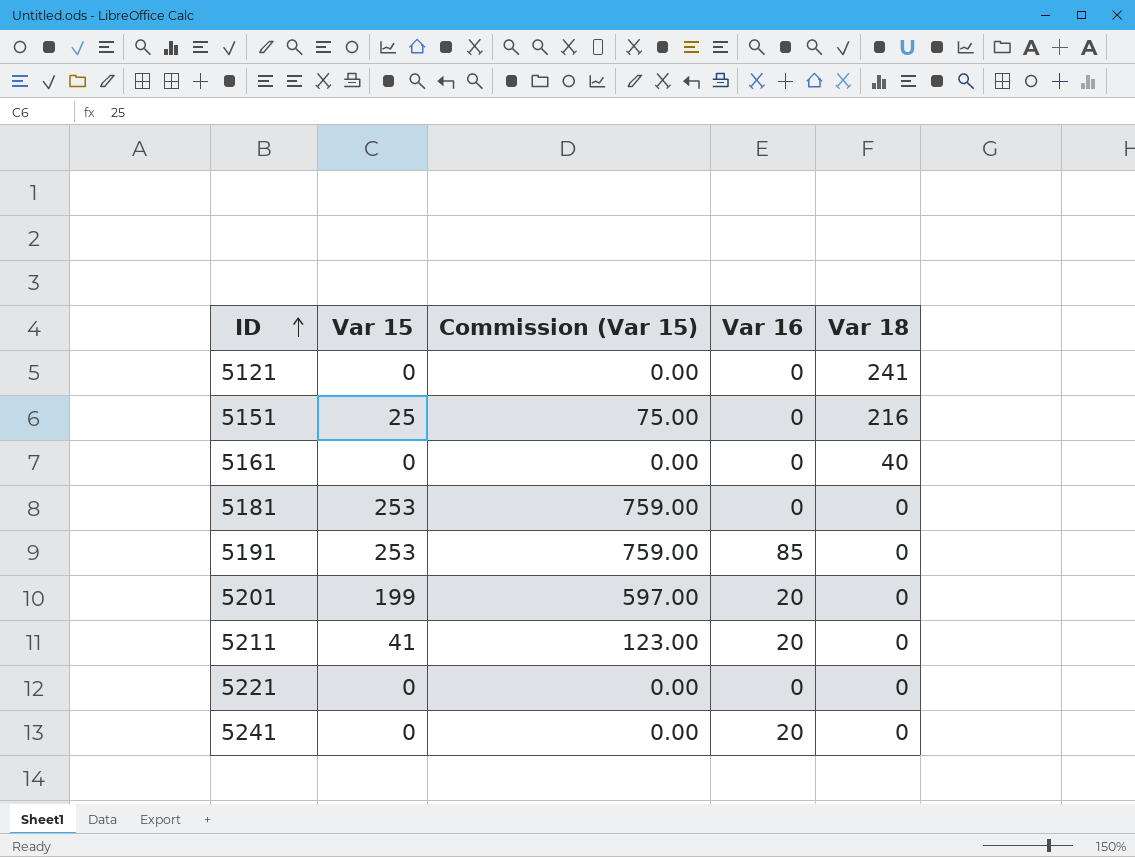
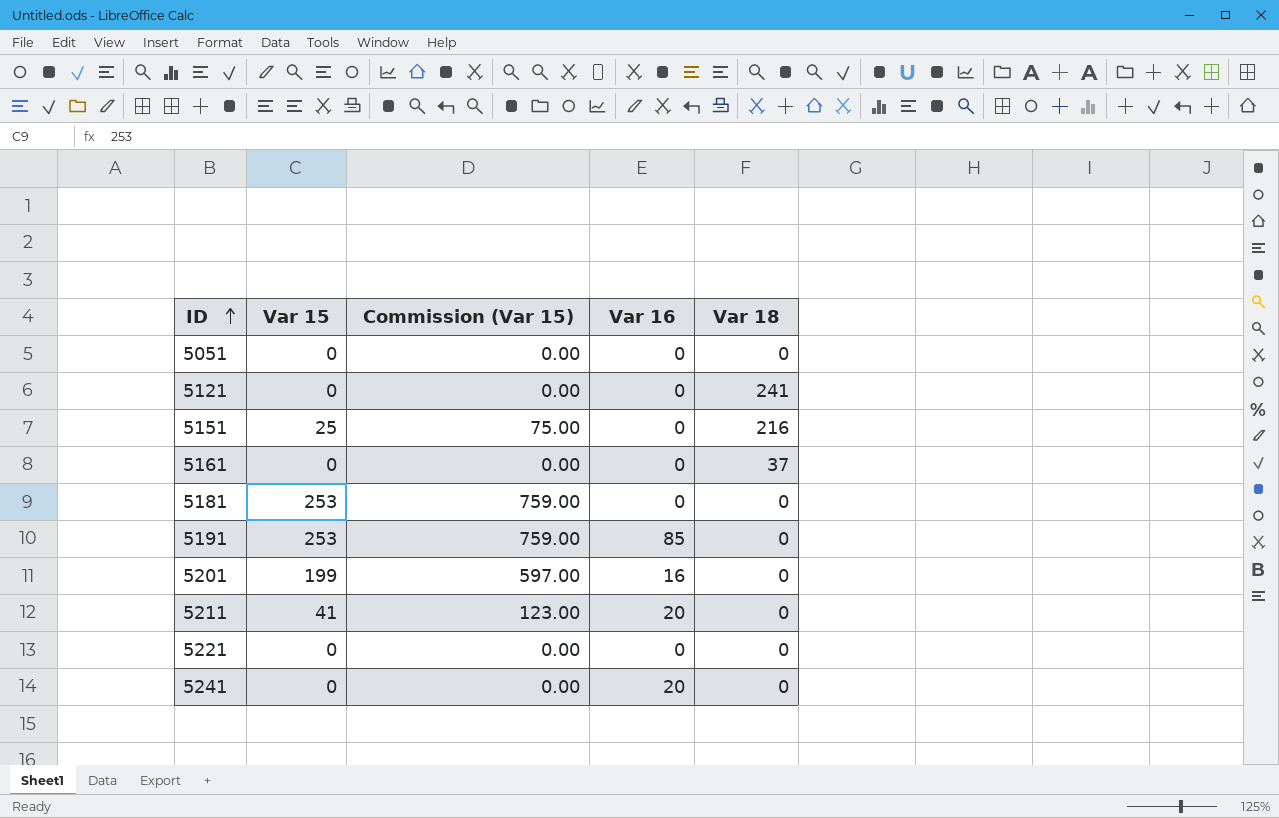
row 5051: none -> 0 | 0.00 | 0 | 0
5161 | Var 18: 40 -> 37
5201 | Var 16: 20 -> 16

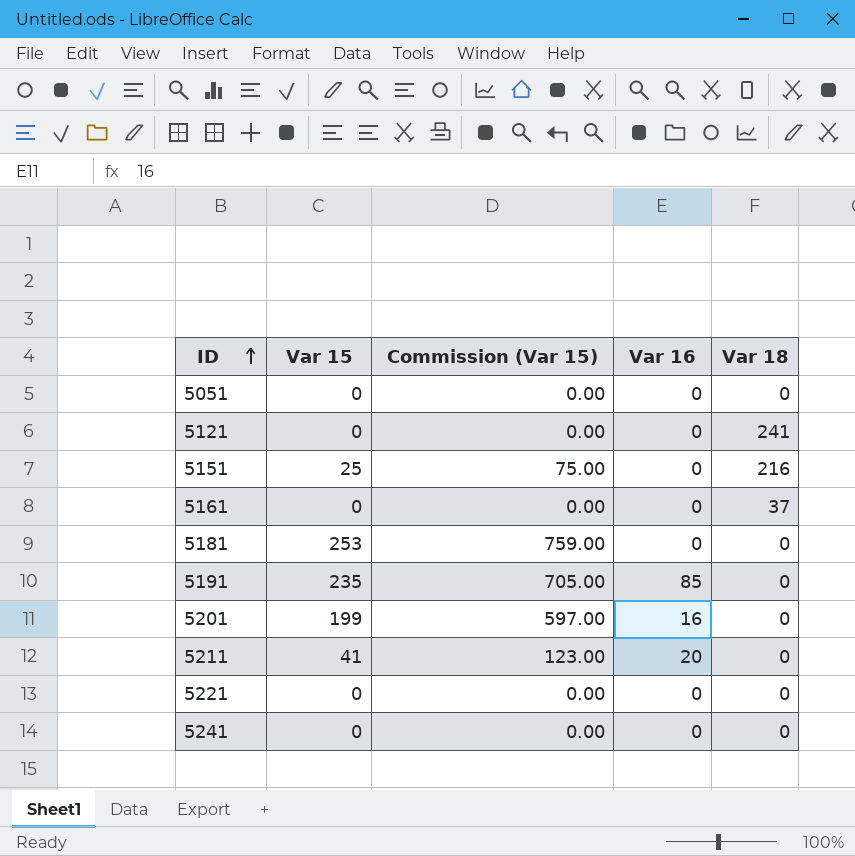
5191 | Var 15: 253 -> 235
5191 | Commission (Var 15): 759.00 -> 705.00
5241 | Var 16: 20 -> 0

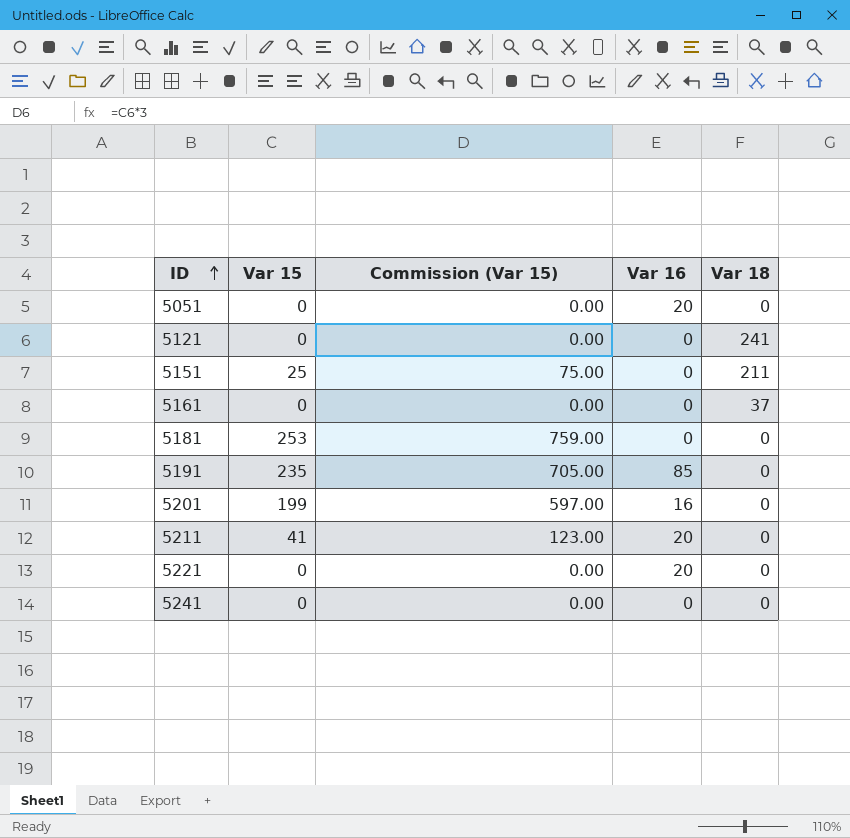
5051 | Var 16: 0 -> 20
5151 | Var 18: 216 -> 211
5221 | Var 16: 0 -> 20

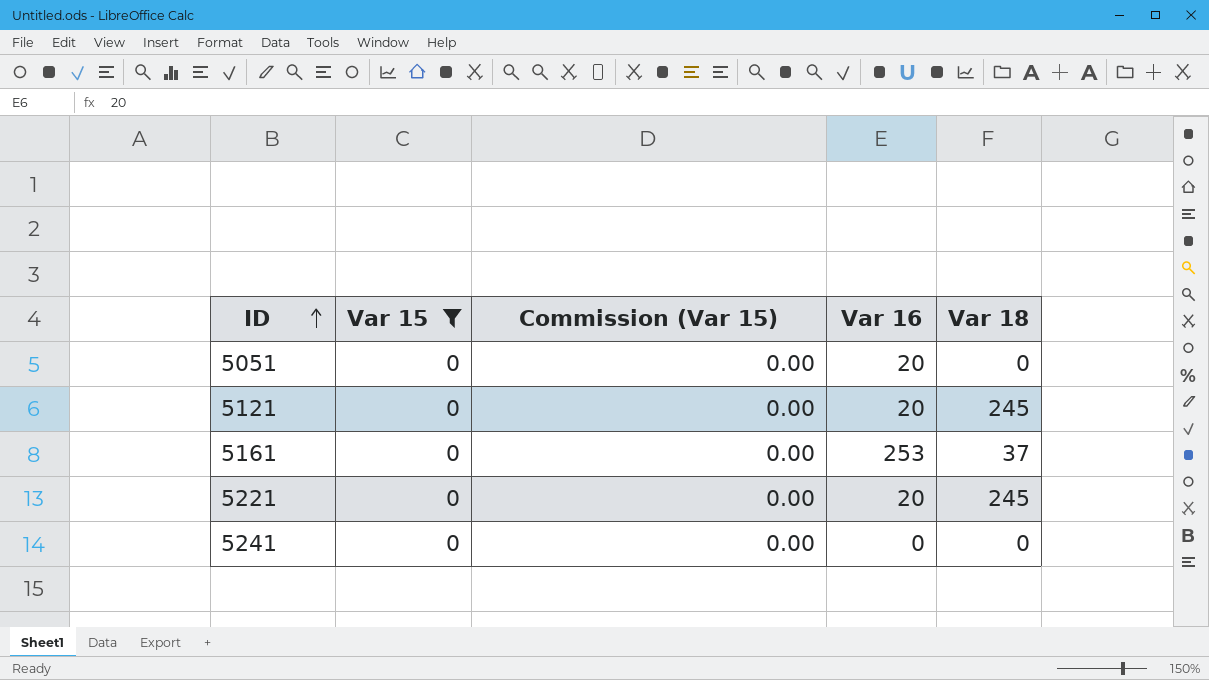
filter: none -> Var 15 = 0
5121 | Var 16: 0 -> 20
5121 | Var 18: 241 -> 245
5161 | Var 16: 0 -> 253
5221 | Var 18: 0 -> 245

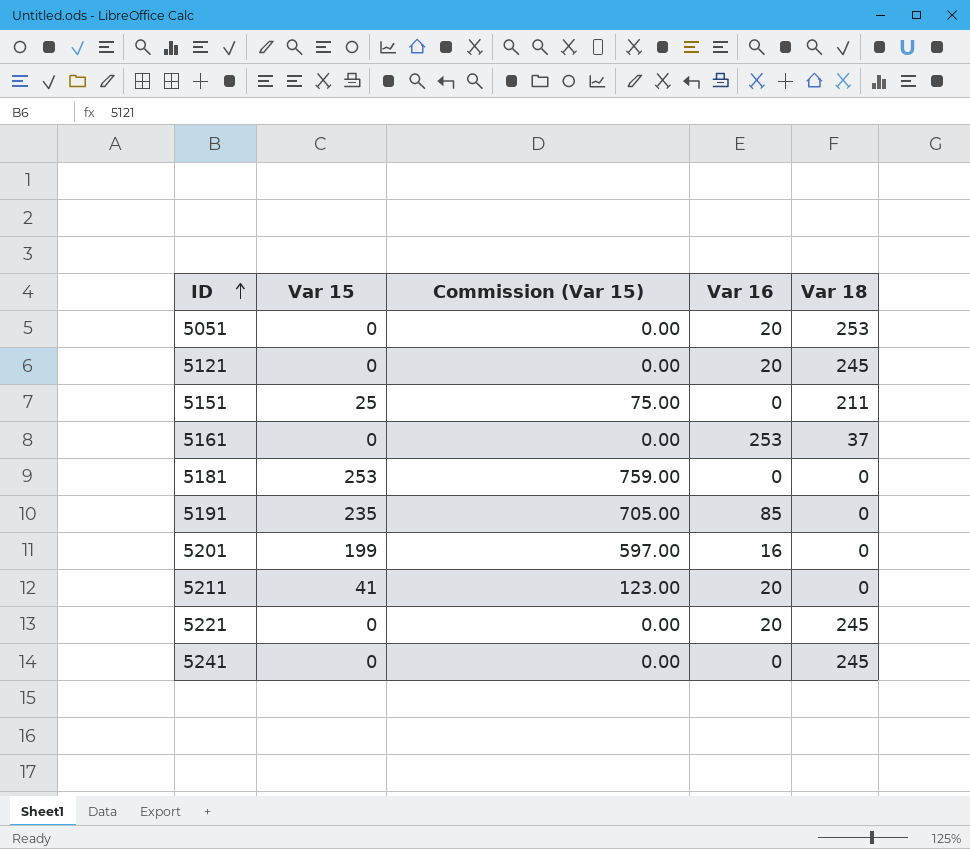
filter: Var 15 = 0 -> none
5051 | Var 18: 0 -> 253
5241 | Var 18: 0 -> 245

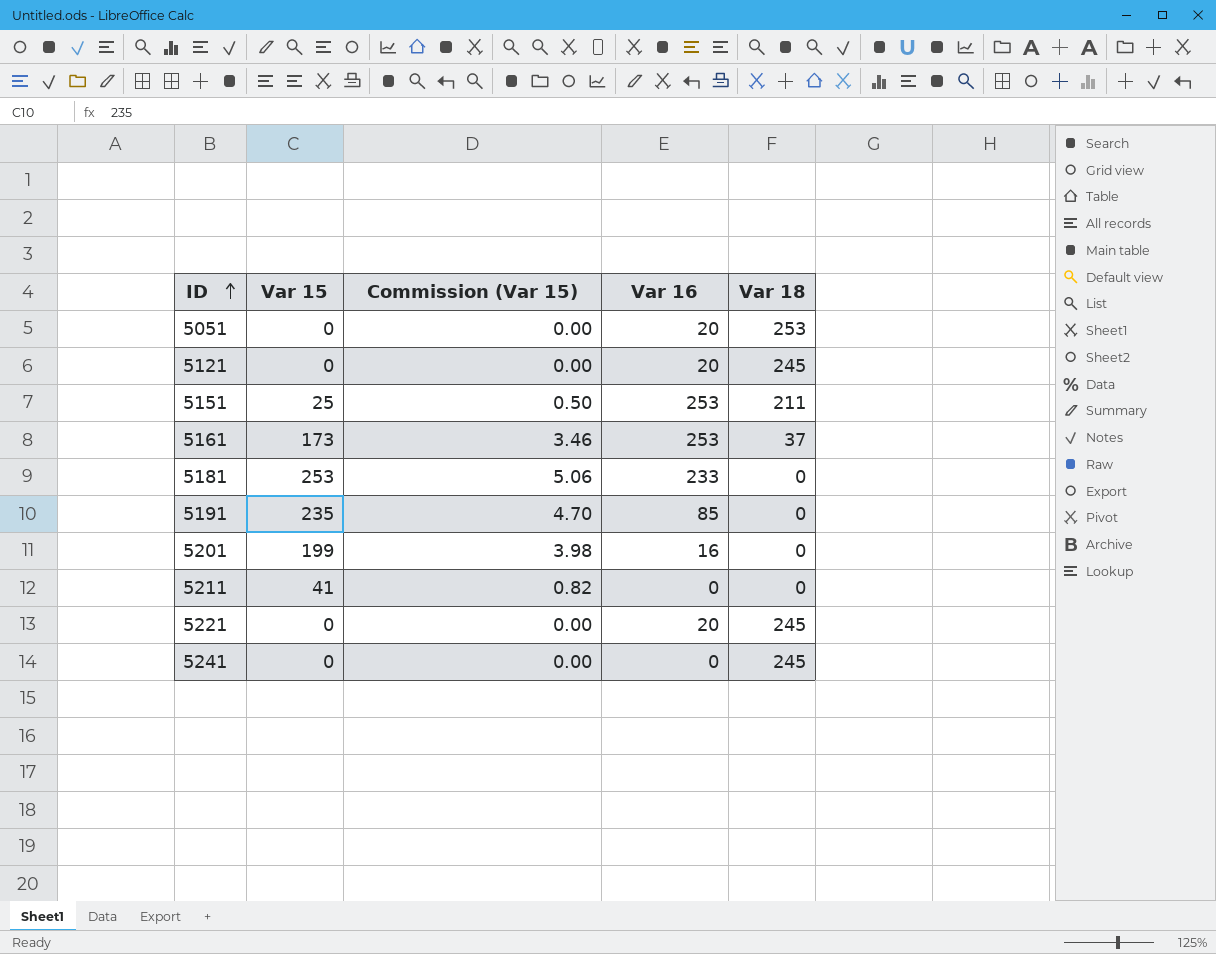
column Commission (Var 15) | formula: [Var 15] * 3 -> [Var 15] * 0.02
5151 | Var 16: 0 -> 253
5161 | Var 15: 0 -> 173
5181 | Var 16: 0 -> 233
5211 | Var 16: 20 -> 0

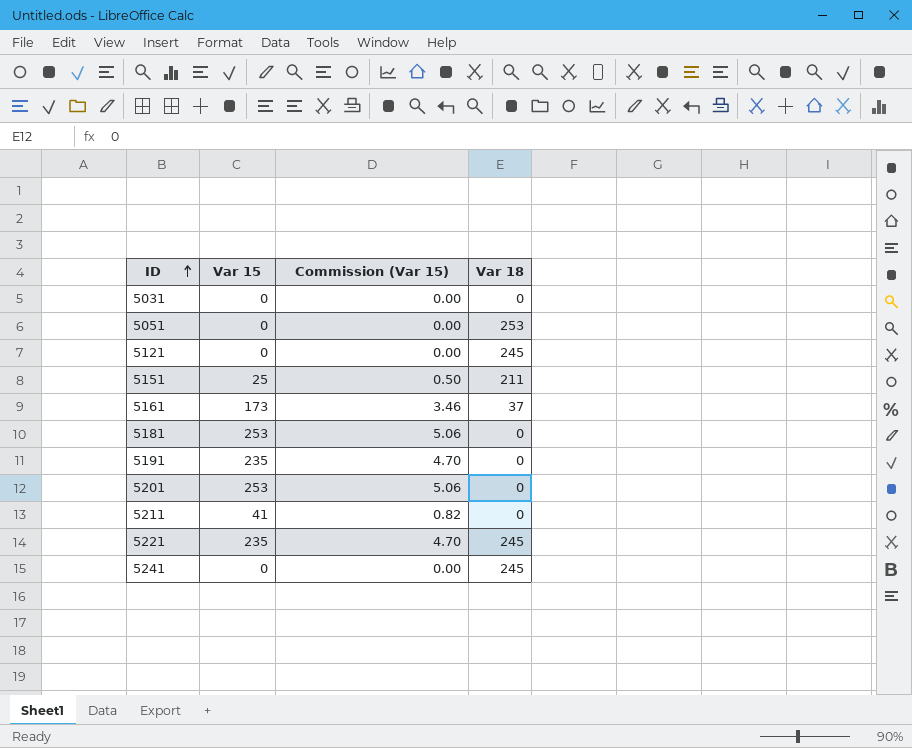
column Var 16 | position: 4 -> none
row 5031: none -> 0 | 0.00 | 0
5201 | Var 15: 199 -> 253
5201 | Commission (Var 15): 3.98 -> 5.06
5221 | Var 15: 0 -> 235
5221 | Commission (Var 15): 0.00 -> 4.70

